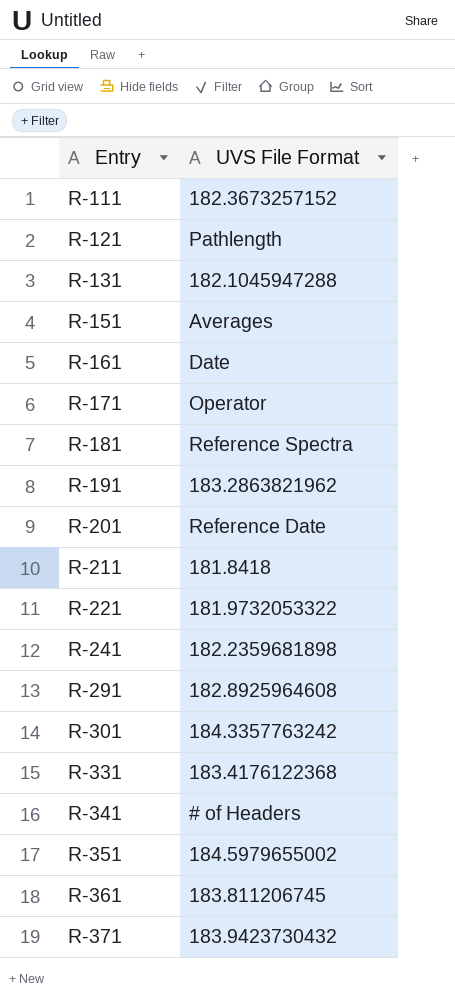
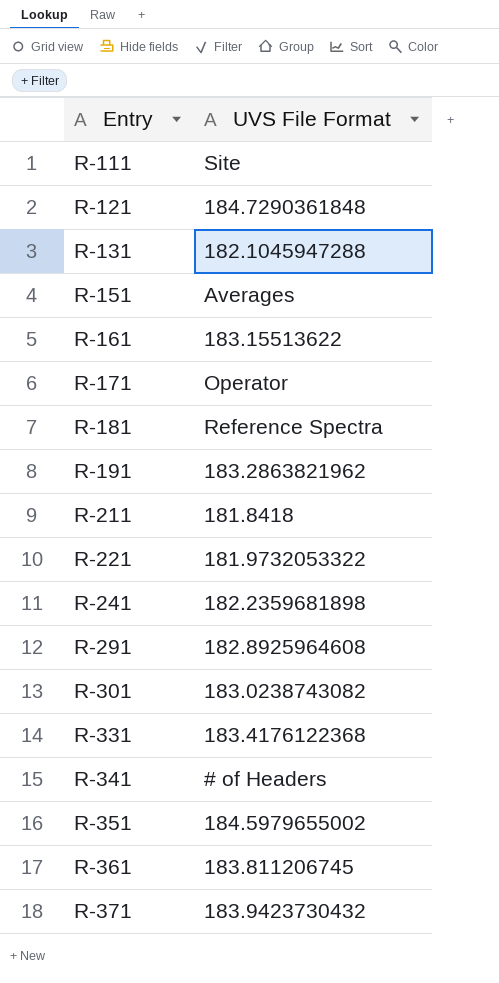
row R-201: Reference Date -> none
R-111 | UVS File Format: 182.3673257152 -> Site
R-121 | UVS File Format: Pathlength -> 184.7290361848
R-161 | UVS File Format: Date -> 183.15513622
R-301 | UVS File Format: 184.3357763242 -> 183.0238743082

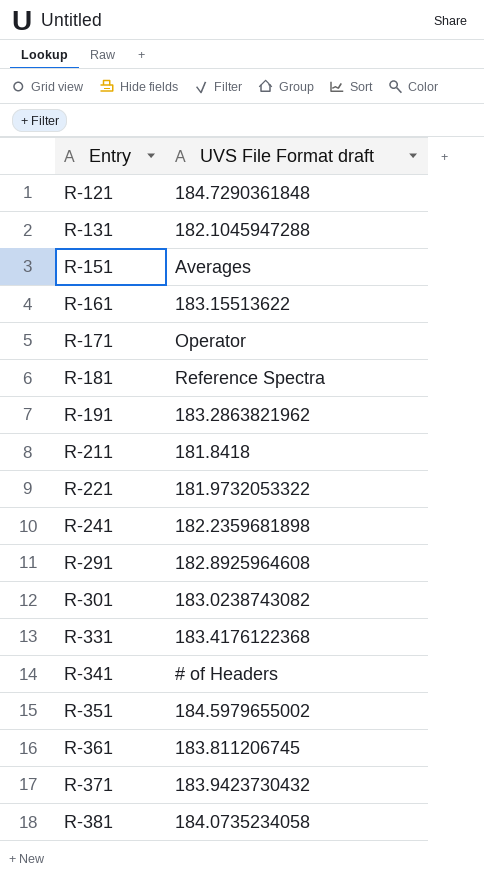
column name: UVS File Format -> UVS File Format draft
row R-111: Site -> none
row R-381: none -> 184.0735234058

